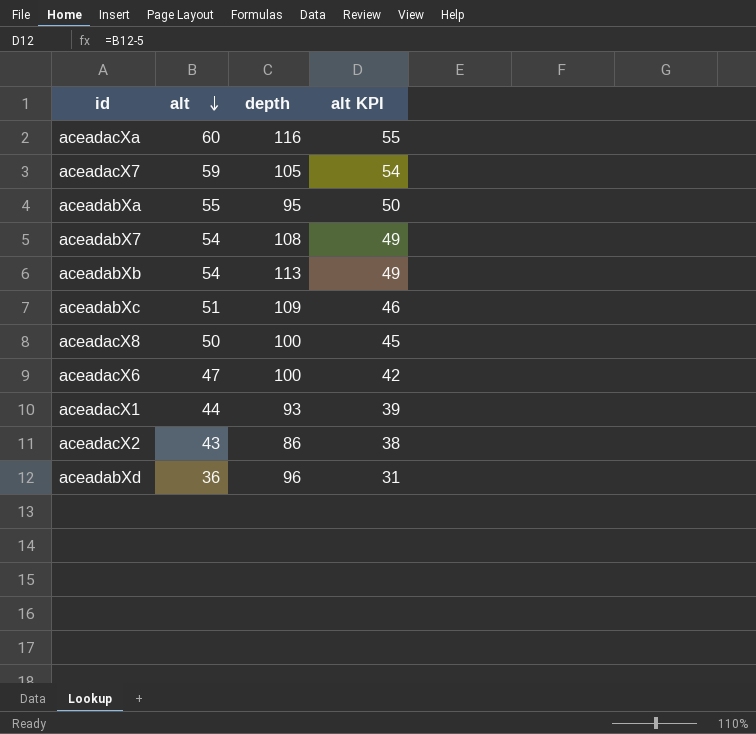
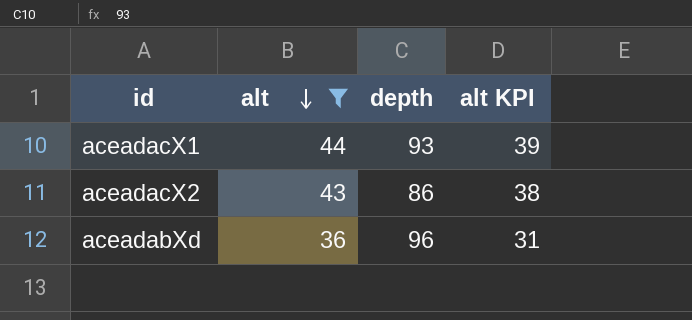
filter: none -> alt <= 44

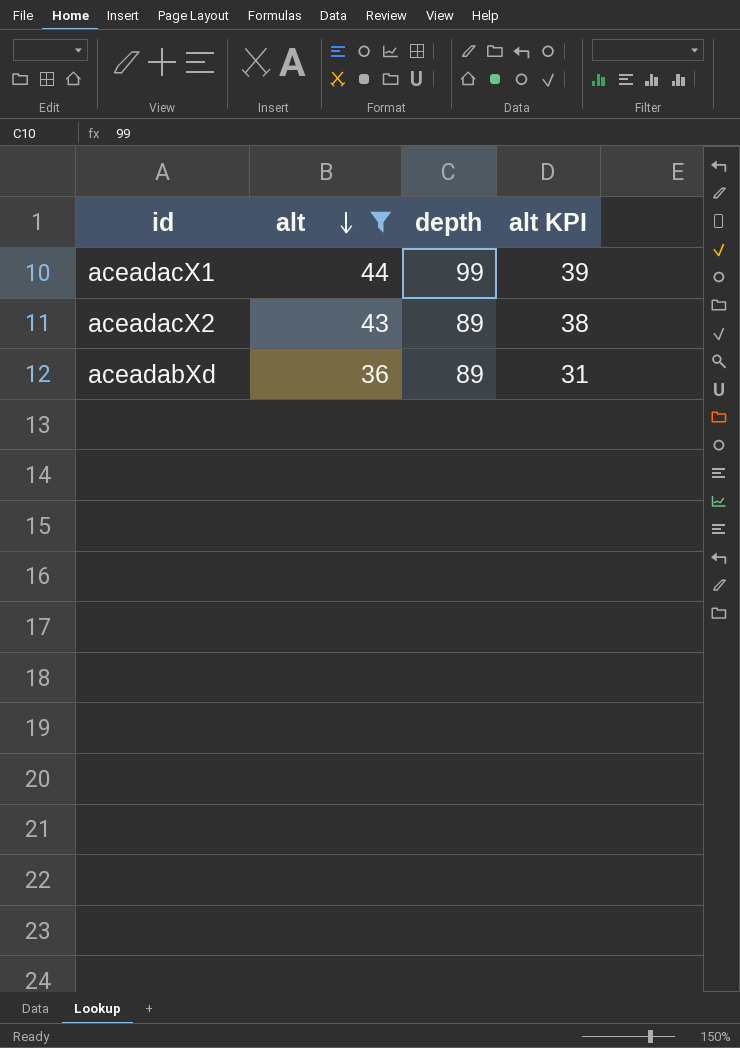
aceadacX1 | depth: 93 -> 99
aceadacX2 | depth: 86 -> 89
aceadabXd | depth: 96 -> 89

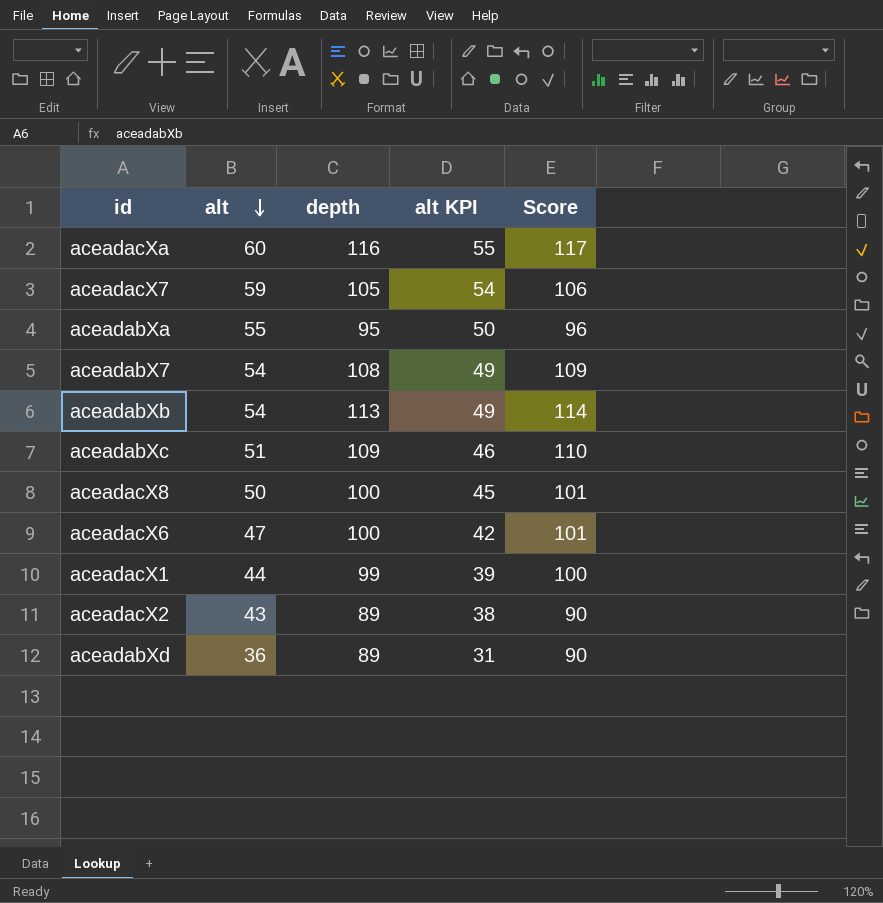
filter: alt <= 44 -> none
column Score | formula: none -> [depth] + 1

